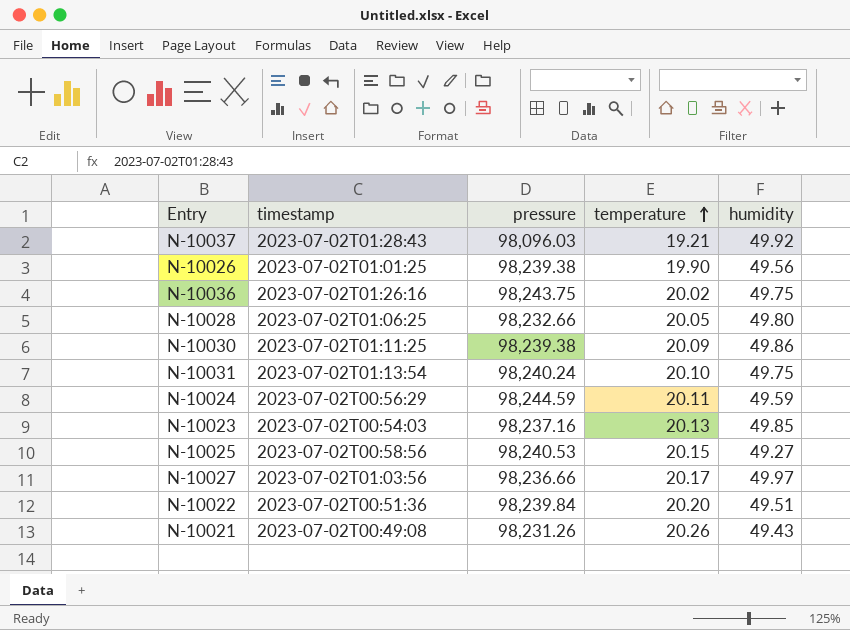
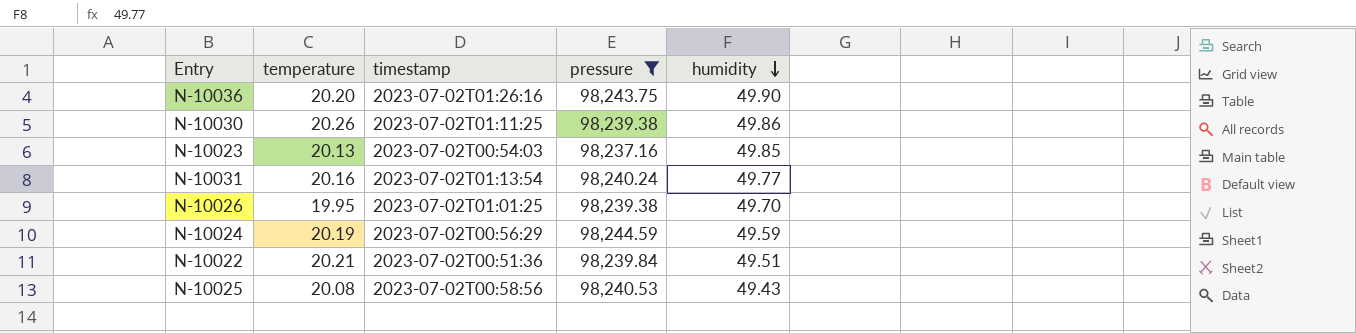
filter: none -> pressure >= 98,237.16
row order: temperature ascending -> humidity descending
column temperature | position: 4 -> 2
N-10036 | temperature: 20.02 -> 20.20
N-10036 | humidity: 49.75 -> 49.90
N-10030 | temperature: 20.09 -> 20.26
N-10031 | temperature: 20.10 -> 20.16
N-10031 | humidity: 49.75 -> 49.77
N-10026 | temperature: 19.90 -> 19.95
N-10026 | humidity: 49.56 -> 49.70
N-10024 | temperature: 20.11 -> 20.19
N-10022 | temperature: 20.20 -> 20.21
N-10025 | temperature: 20.15 -> 20.08
N-10025 | humidity: 49.27 -> 49.43

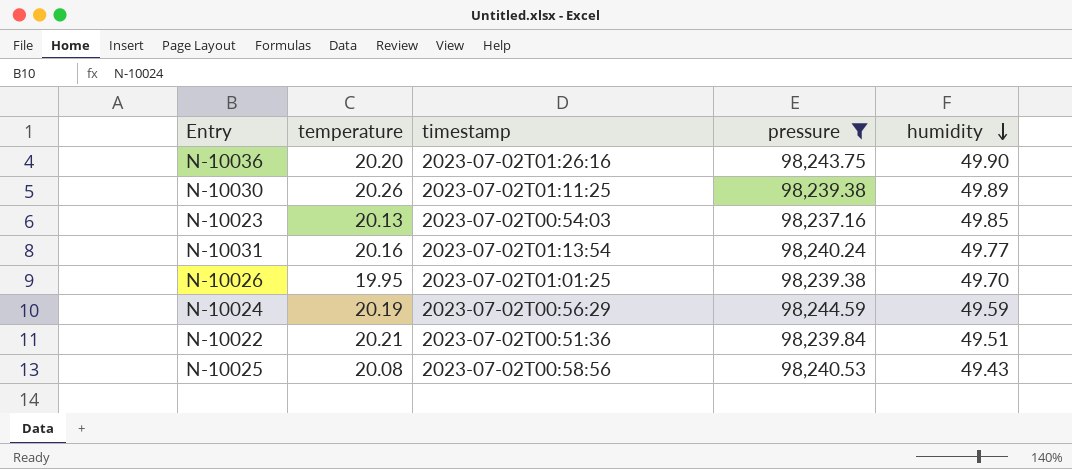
N-10030 | humidity: 49.86 -> 49.89

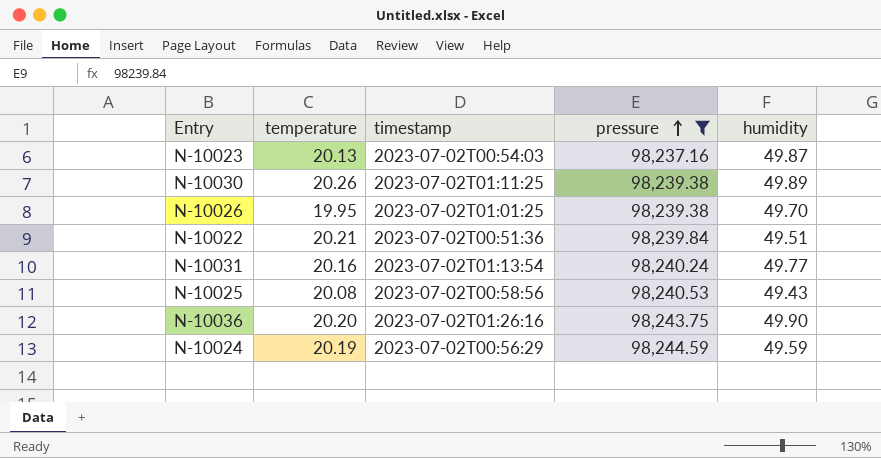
row order: humidity descending -> pressure ascending
N-10023 | humidity: 49.85 -> 49.87

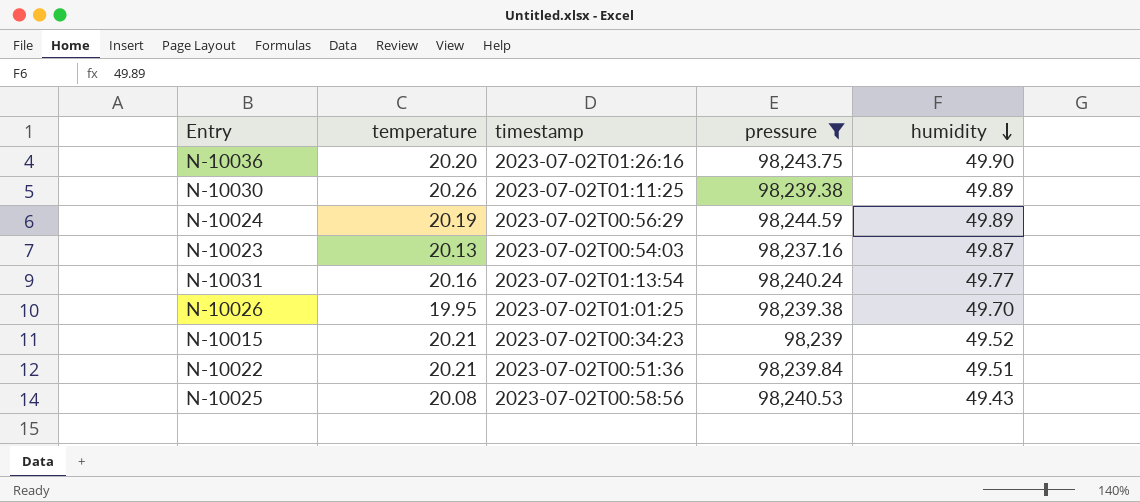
row order: pressure ascending -> humidity descending
N-10024 | humidity: 49.59 -> 49.89
row N-10015: none -> 20.21 | 2023-07-02T00:34:23 | 98,239 | 49.52

